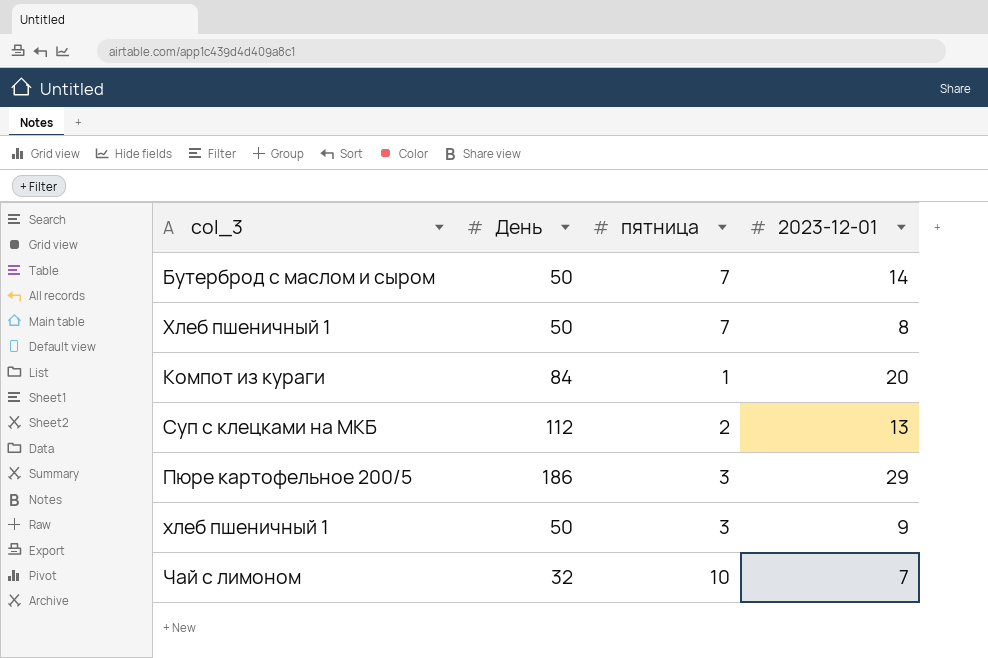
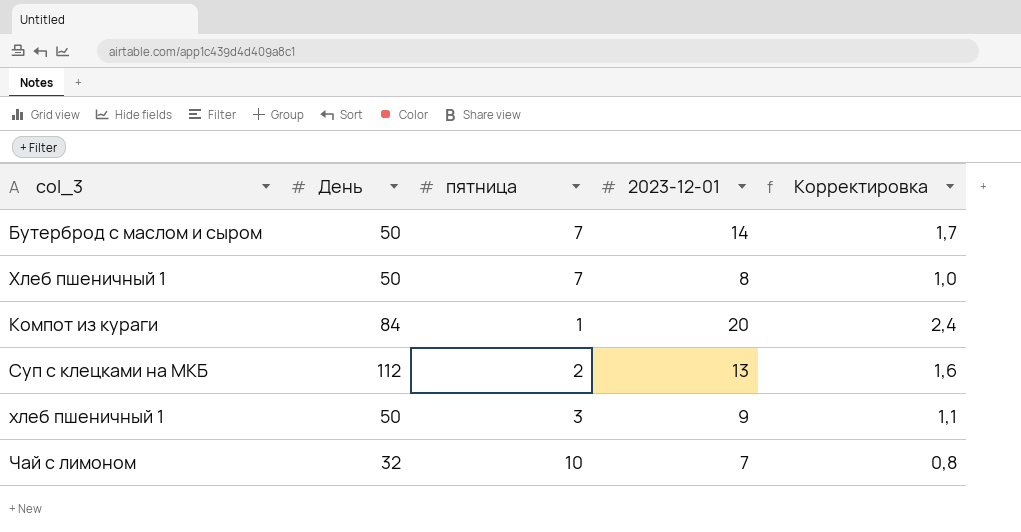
column Корректировка | formula: none -> [2023-12-01] * 0,12
row Пюре картофельное 200/5: 186 | 3 | 29 -> none

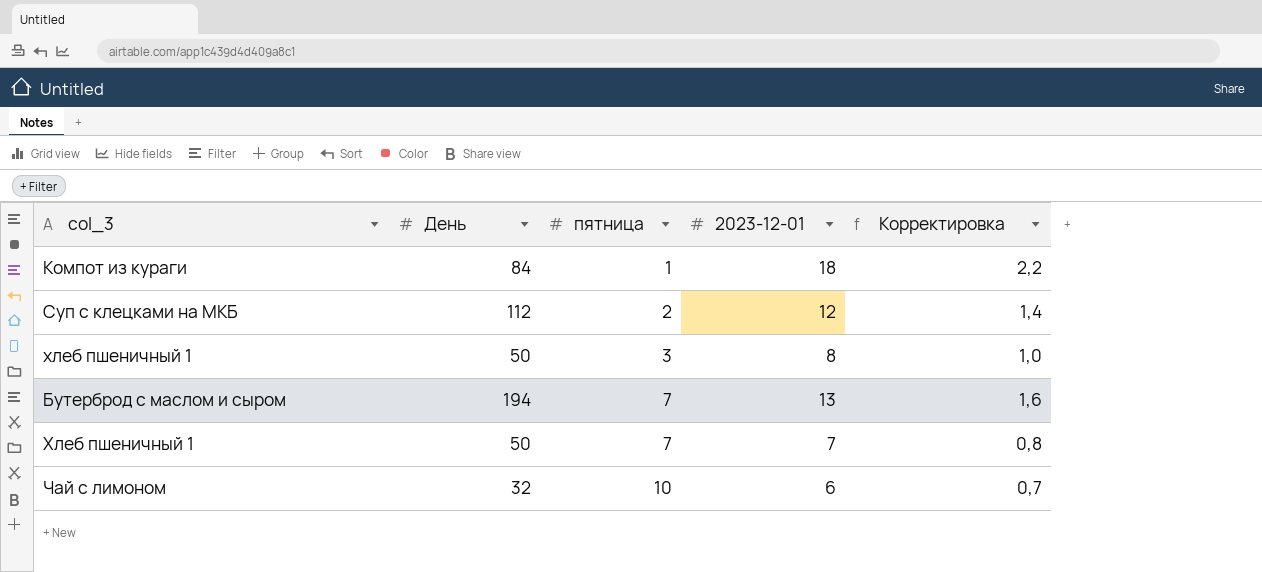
row order: none -> пятница ascending
Компот из кураги | 2023-12-01: 20 -> 18
Компот из кураги | Корректировка: 2,4 -> 2,2
Суп с клецками на МКБ | 2023-12-01: 13 -> 12
Суп с клецками на МКБ | Корректировка: 1,6 -> 1,4
хлеб пшеничный 1 | 2023-12-01: 9 -> 8
хлеб пшеничный 1 | Корректировка: 1,1 -> 1,0
Бутерброд с маслом и сыром | День: 50 -> 194
Бутерброд с маслом и сыром | 2023-12-01: 14 -> 13
Бутерброд с маслом и сыром | Корректировка: 1,7 -> 1,6
Хлеб пшеничный 1 | 2023-12-01: 8 -> 7
Хлеб пшеничный 1 | Корректировка: 1,0 -> 0,8
Чай с лимоном | 2023-12-01: 7 -> 6
Чай с лимоном | Корректировка: 0,8 -> 0,7

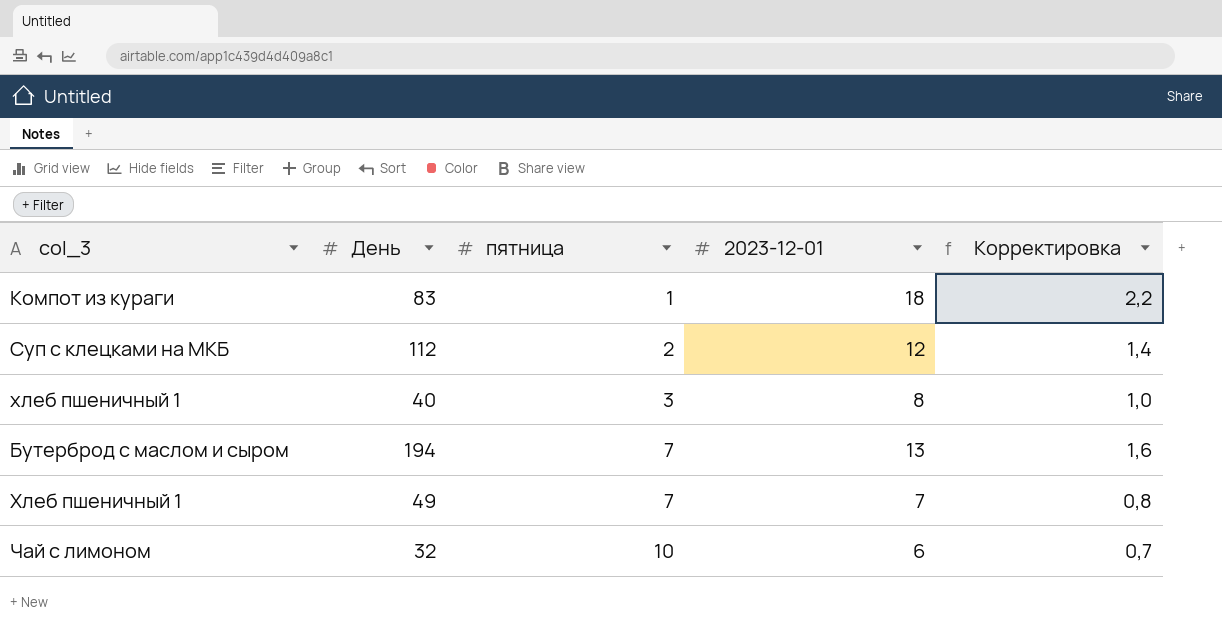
Компот из кураги | День: 84 -> 83
хлеб пшеничный 1 | День: 50 -> 40
Хлеб пшеничный 1 | День: 50 -> 49

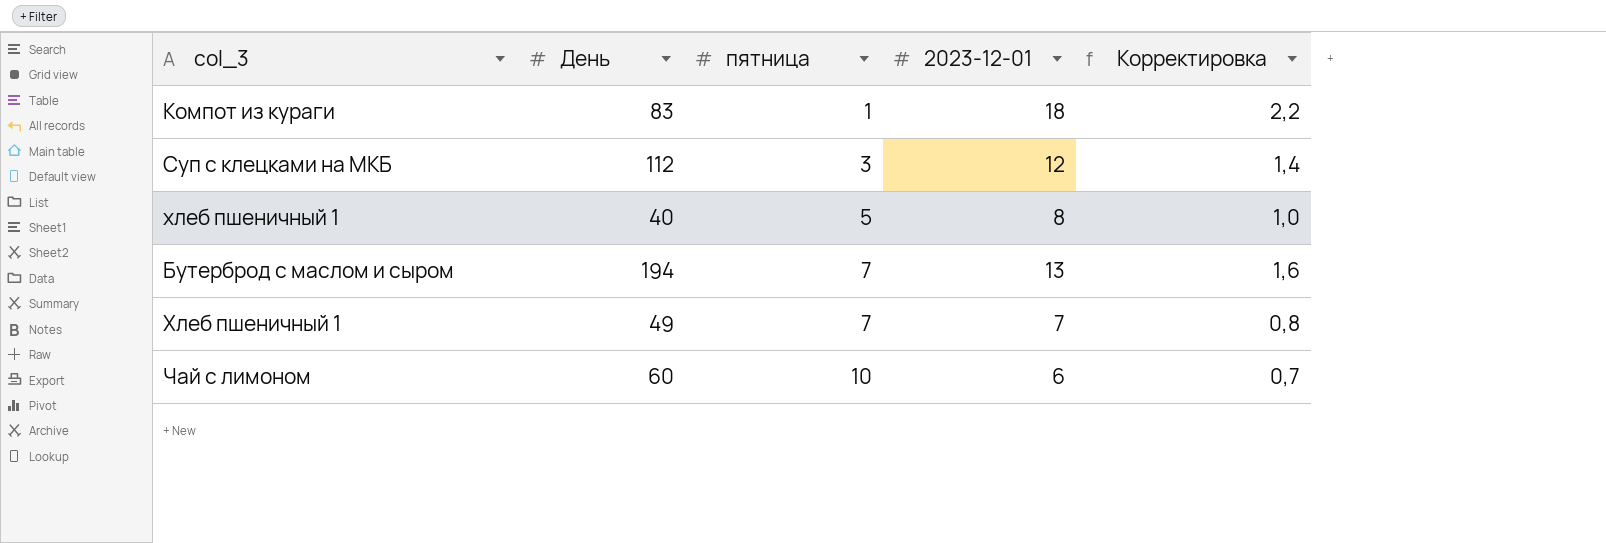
Суп с клецками на МКБ | пятница: 2 -> 3
хлеб пшеничный 1 | пятница: 3 -> 5
Чай с лимоном | День: 32 -> 60

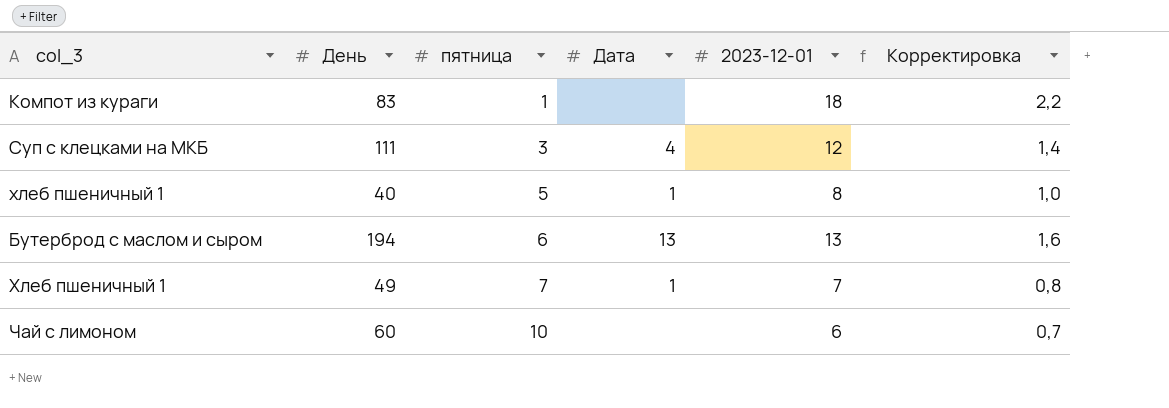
column Дата | position: none -> 4
Суп с клецками на МКБ | День: 112 -> 111
Бутерброд с маслом и сыром | пятница: 7 -> 6

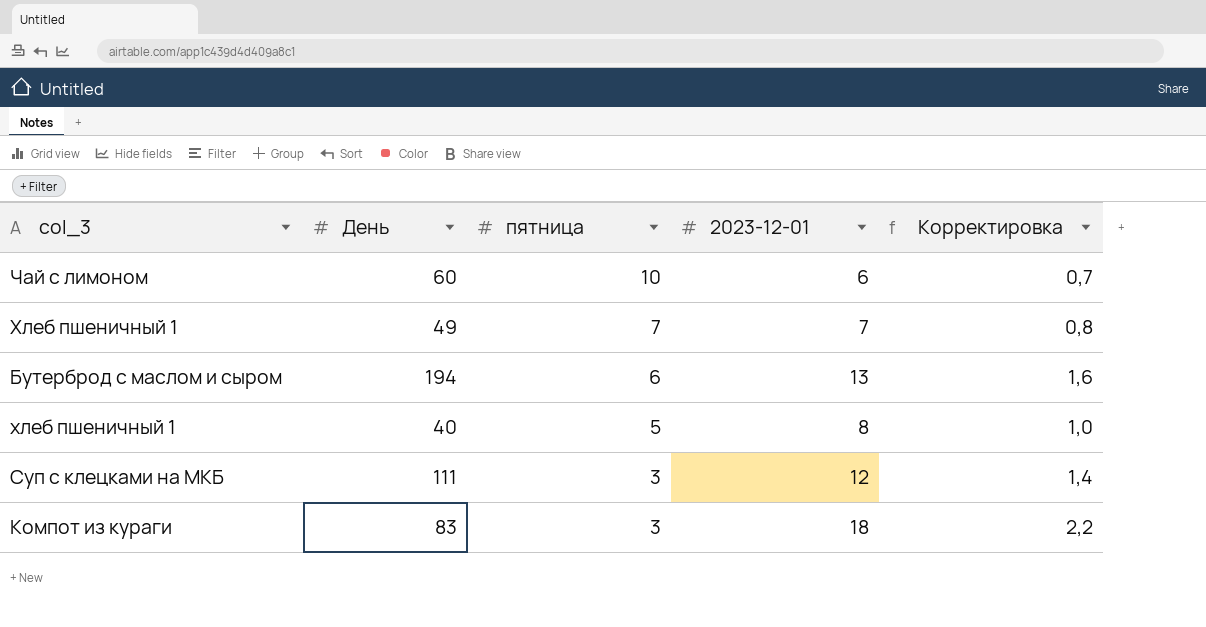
row order: пятница ascending -> пятница descending
column Дата | position: 4 -> none
Компот из кураги | пятница: 1 -> 3

